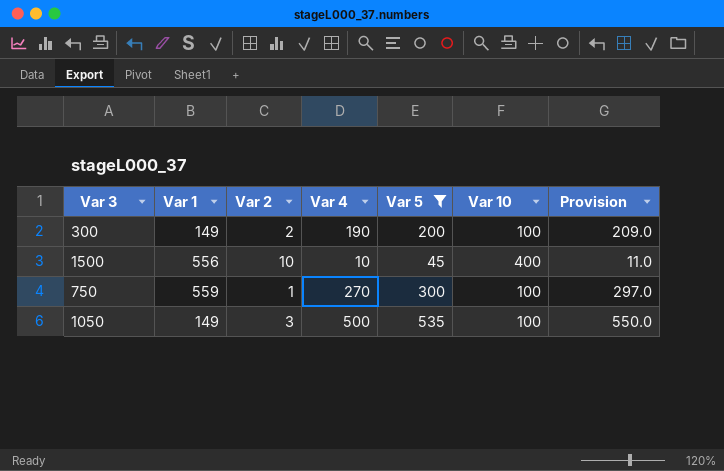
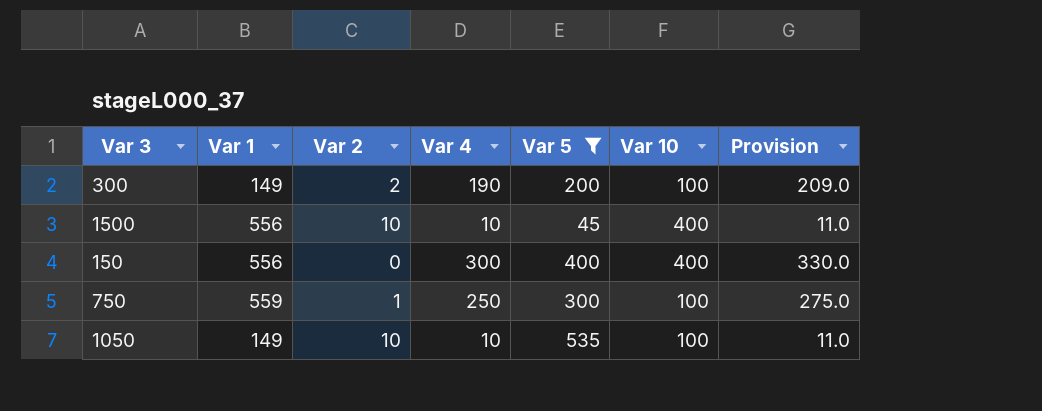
row 150: none -> 556 | 0 | 300 | 400 | 400 | 330.0
750 | Var 4: 270 -> 250
750 | Provision: 297.0 -> 275.0
1050 | Var 2: 3 -> 10
1050 | Var 4: 500 -> 10
1050 | Provision: 550.0 -> 11.0

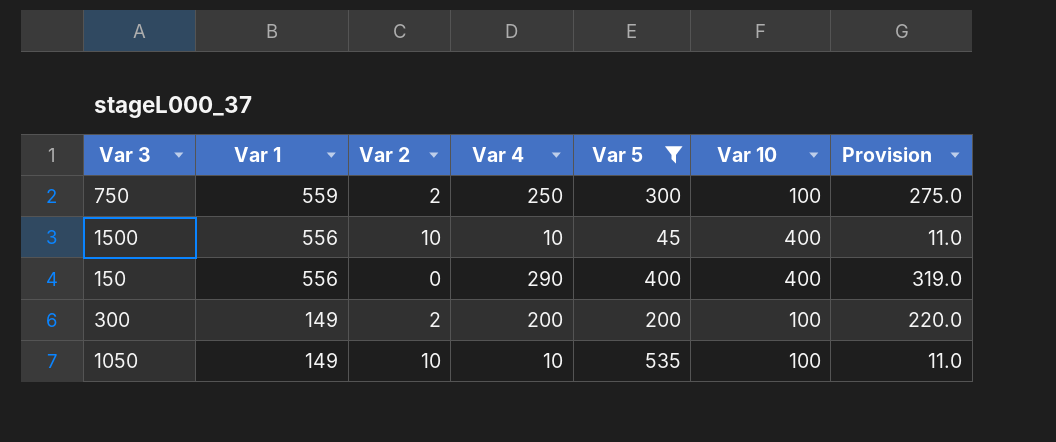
row order: none -> Var 1 descending
750 | Var 2: 1 -> 2
150 | Var 4: 300 -> 290
150 | Provision: 330.0 -> 319.0
300 | Var 4: 190 -> 200
300 | Provision: 209.0 -> 220.0

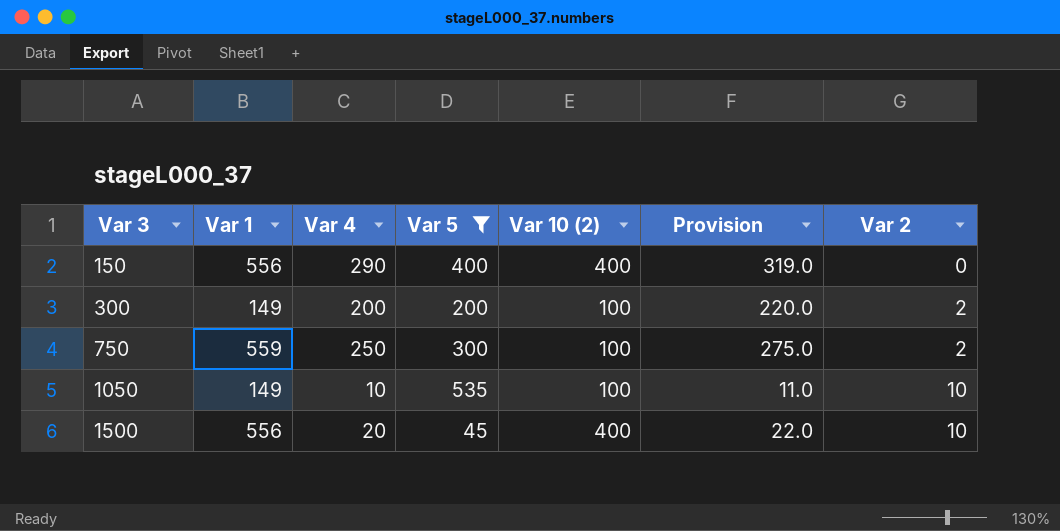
row order: Var 1 descending -> Var 3 ascending
column name: Var 10 -> Var 10 (2)
column Var 2 | position: 3 -> 7
1500 | Var 4: 10 -> 20
1500 | Provision: 11.0 -> 22.0

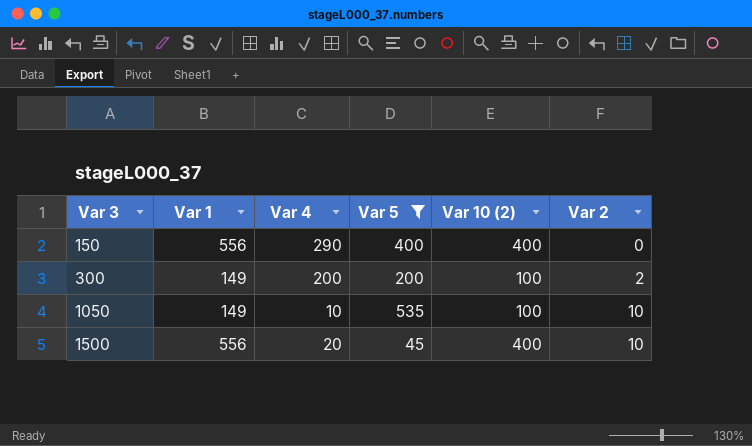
column Provision | formula: [Var 4] * 1.1 -> none
row 750: 559 | 250 | 300 | 100 | 275.0 | 2 -> none

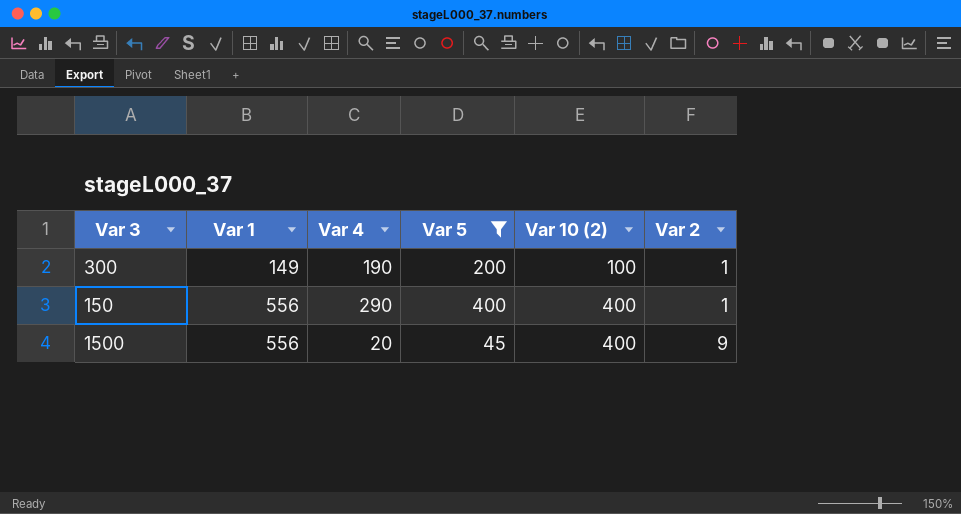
row order: Var 3 ascending -> Var 1 ascending
row 1050: 149 | 10 | 535 | 100 | 10 -> none
300 | Var 4: 200 -> 190
300 | Var 2: 2 -> 1
150 | Var 2: 0 -> 1
1500 | Var 2: 10 -> 9

